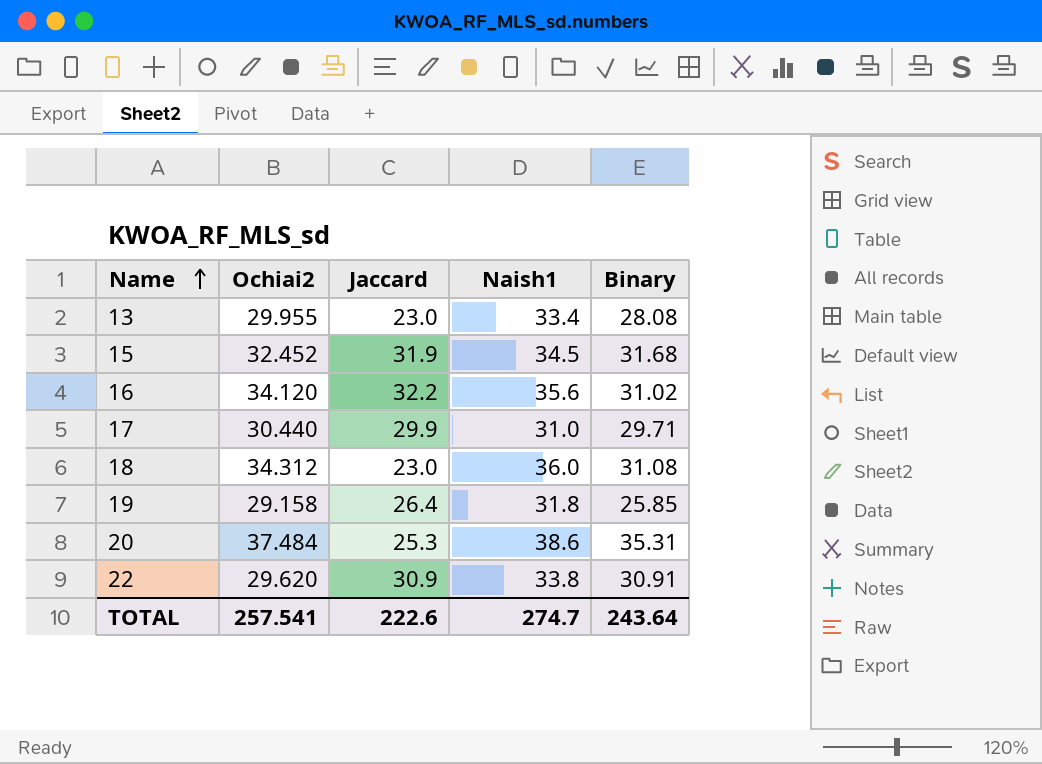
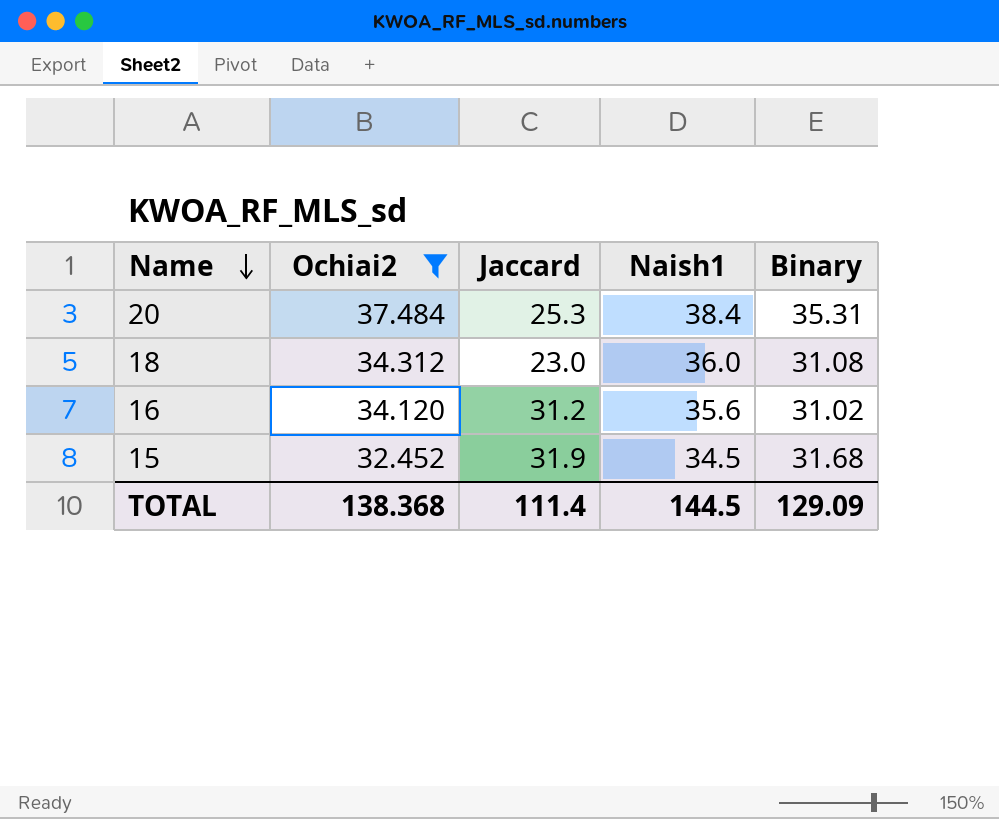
filter: none -> Ochiai2 >= 32.452
row order: Name ascending -> Name descending
20 | Naish1: 38.6 -> 38.4
16 | Jaccard: 32.2 -> 31.2
TOTAL | Ochiai2: 257.541 -> 138.368
TOTAL | Jaccard: 222.6 -> 111.4
TOTAL | Naish1: 274.7 -> 144.5
TOTAL | Binary: 243.64 -> 129.09

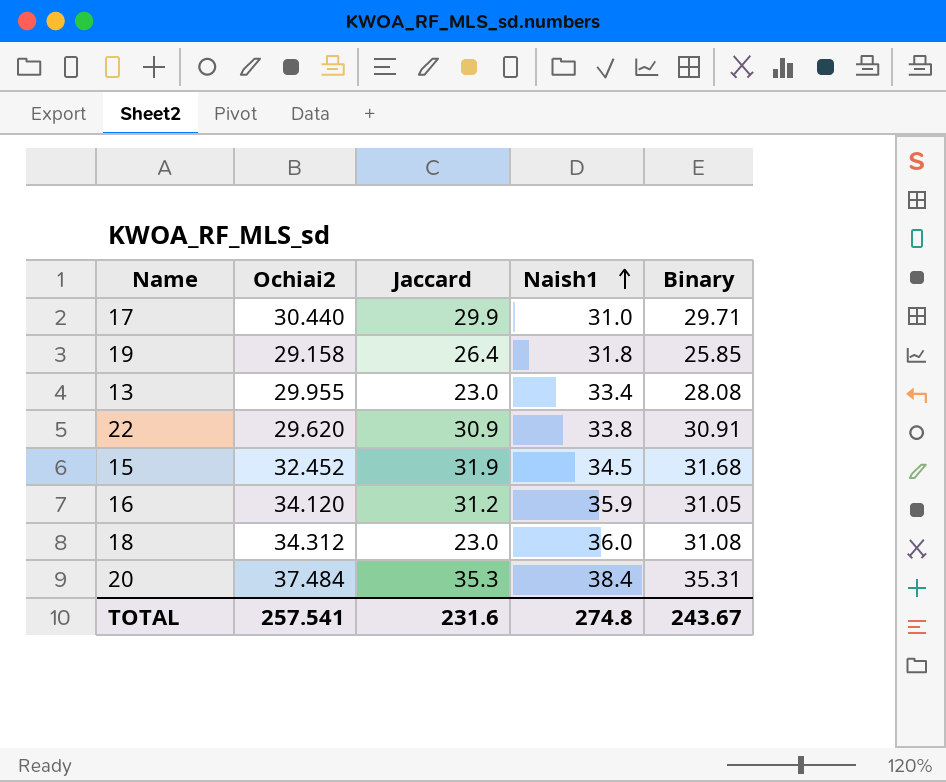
filter: Ochiai2 >= 32.452 -> none
row order: Name descending -> Naish1 ascending
16 | Naish1: 35.6 -> 35.9
16 | Binary: 31.02 -> 31.05
20 | Jaccard: 25.3 -> 35.3
TOTAL | Ochiai2: 138.368 -> 257.541
TOTAL | Jaccard: 111.4 -> 231.6
TOTAL | Naish1: 144.5 -> 274.8
TOTAL | Binary: 129.09 -> 243.67

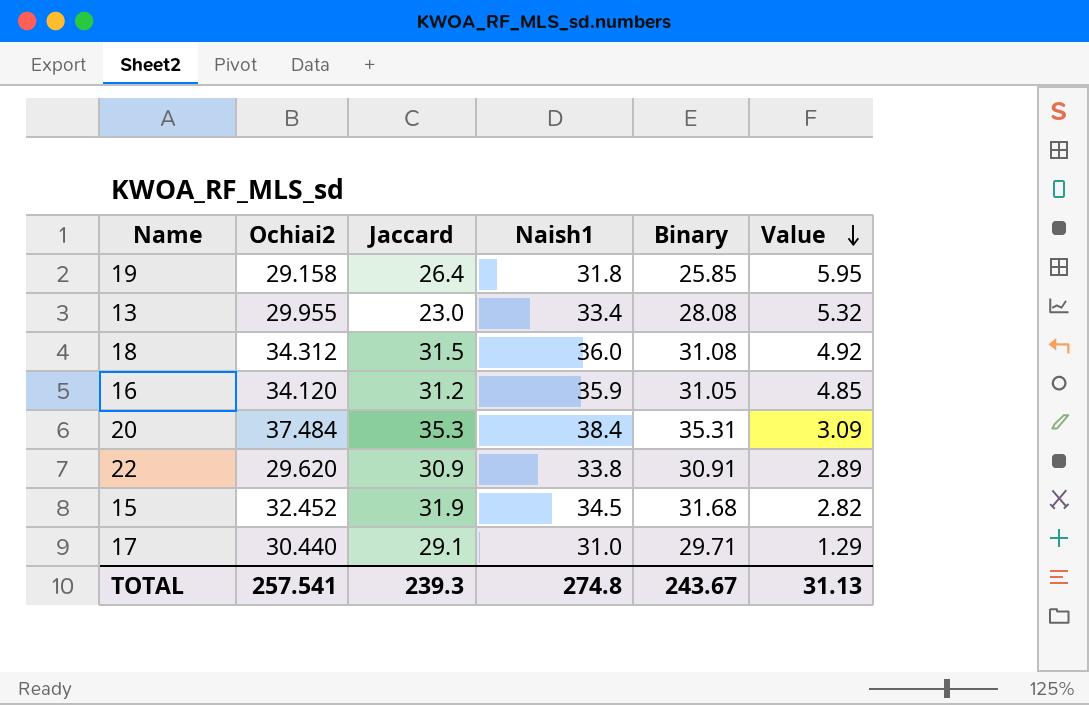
row order: Naish1 ascending -> Value descending
column Value | formula: none -> [Naish1] - [Binary]
18 | Jaccard: 23.0 -> 31.5
17 | Jaccard: 29.9 -> 29.1
TOTAL | Jaccard: 231.6 -> 239.3

